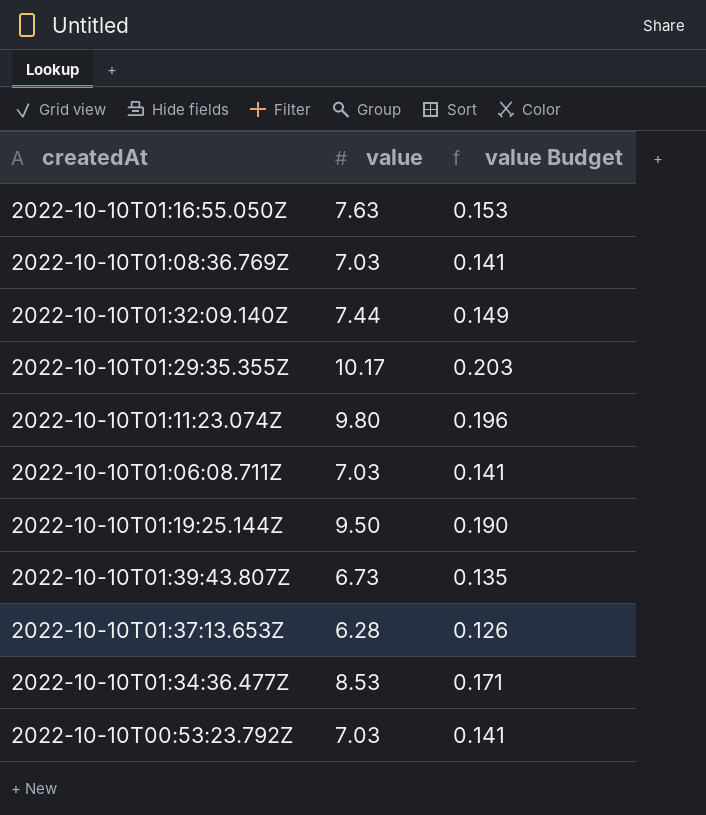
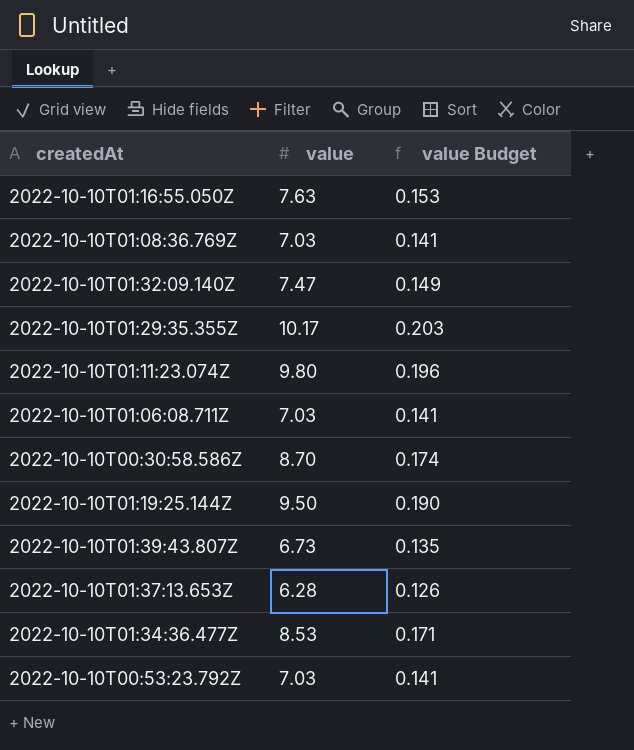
2022-10-10T01:32:09.140Z | value: 7.44 -> 7.47
row 2022-10-10T00:30:58.586Z: none -> 8.70 | 0.174

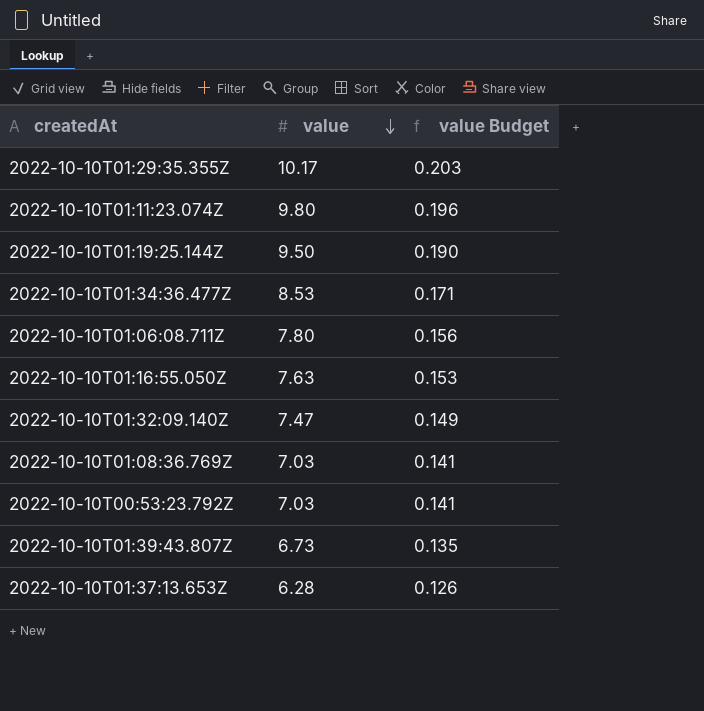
row order: none -> value descending
row 2022-10-10T00:30:58.586Z: 8.70 | 0.174 -> none
2022-10-10T01:06:08.711Z | value: 7.03 -> 7.80
2022-10-10T01:06:08.711Z | value Budget: 0.141 -> 0.156

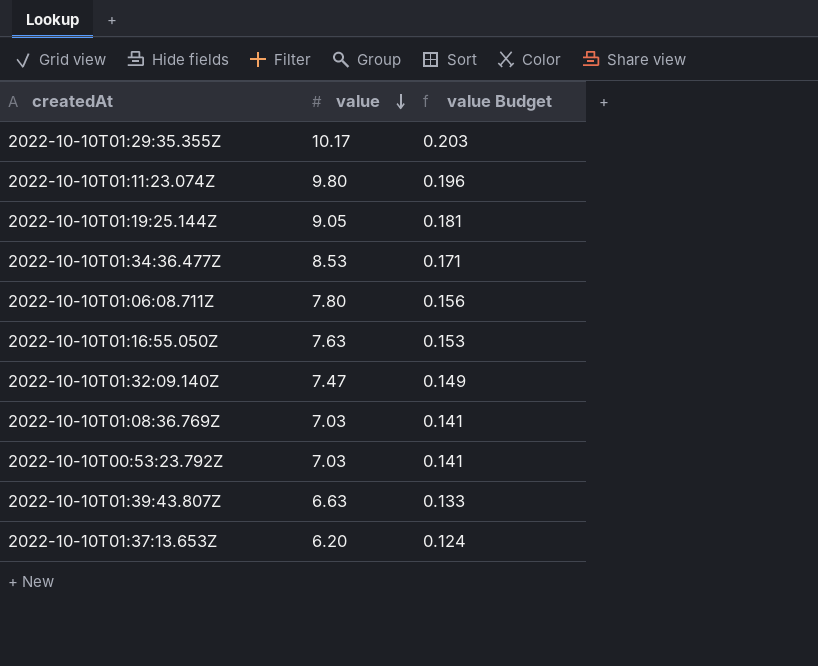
2022-10-10T01:19:25.144Z | value: 9.50 -> 9.05
2022-10-10T01:19:25.144Z | value Budget: 0.190 -> 0.181
2022-10-10T01:39:43.807Z | value: 6.73 -> 6.63
2022-10-10T01:39:43.807Z | value Budget: 0.135 -> 0.133
2022-10-10T01:37:13.653Z | value: 6.28 -> 6.20
2022-10-10T01:37:13.653Z | value Budget: 0.126 -> 0.124

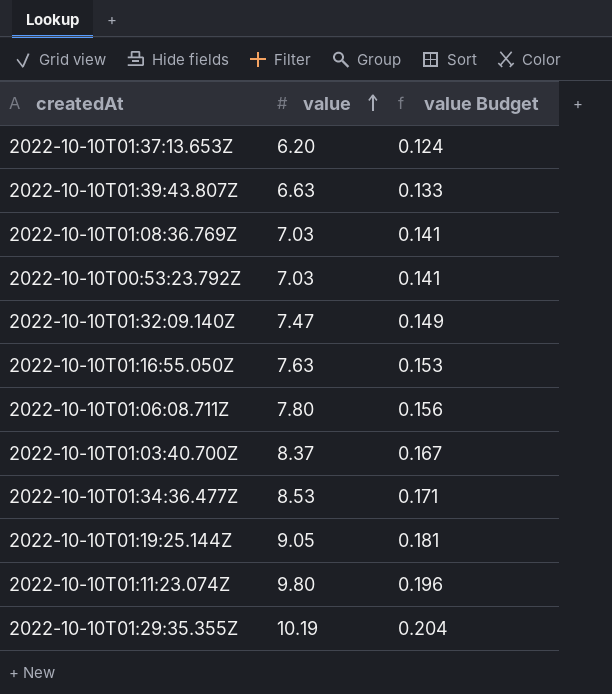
row order: value descending -> value ascending
row 2022-10-10T01:03:40.700Z: none -> 8.37 | 0.167
2022-10-10T01:29:35.355Z | value: 10.17 -> 10.19
2022-10-10T01:29:35.355Z | value Budget: 0.203 -> 0.204

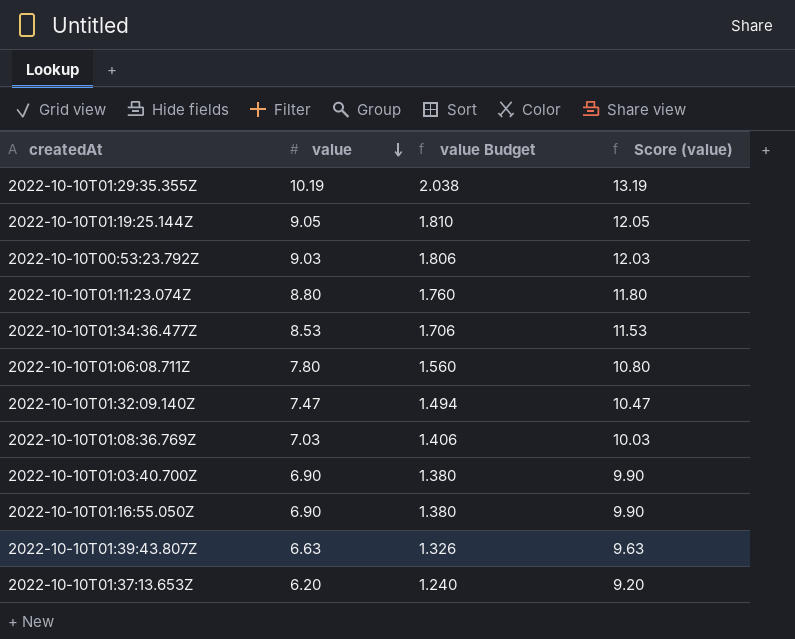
row order: value ascending -> value descending
column value Budget | formula: [value] * 0.02 -> [value] * 0.2
column Score (value) | formula: none -> [value] + 3
2022-10-10T00:53:23.792Z | value: 7.03 -> 9.03
2022-10-10T01:11:23.074Z | value: 9.80 -> 8.80
2022-10-10T01:03:40.700Z | value: 8.37 -> 6.90
2022-10-10T01:16:55.050Z | value: 7.63 -> 6.90

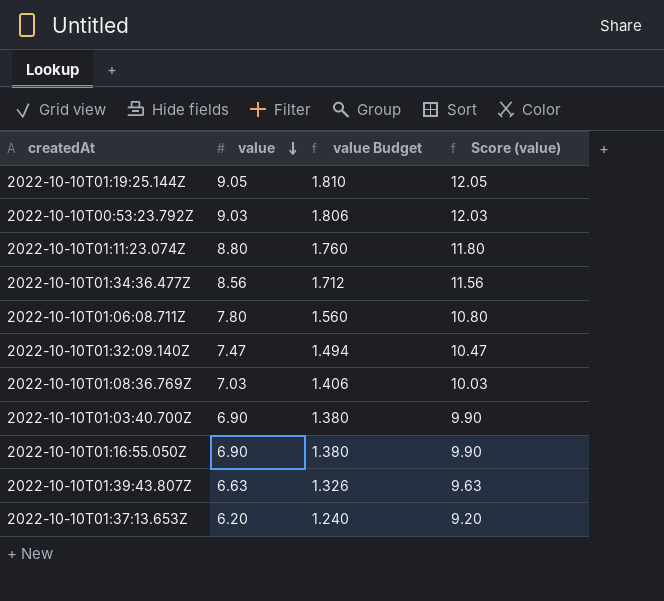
row 2022-10-10T01:29:35.355Z: 10.19 | 2.038 | 13.19 -> none
2022-10-10T01:34:36.477Z | value: 8.53 -> 8.56
2022-10-10T01:34:36.477Z | value Budget: 1.706 -> 1.712
2022-10-10T01:34:36.477Z | Score (value): 11.53 -> 11.56

